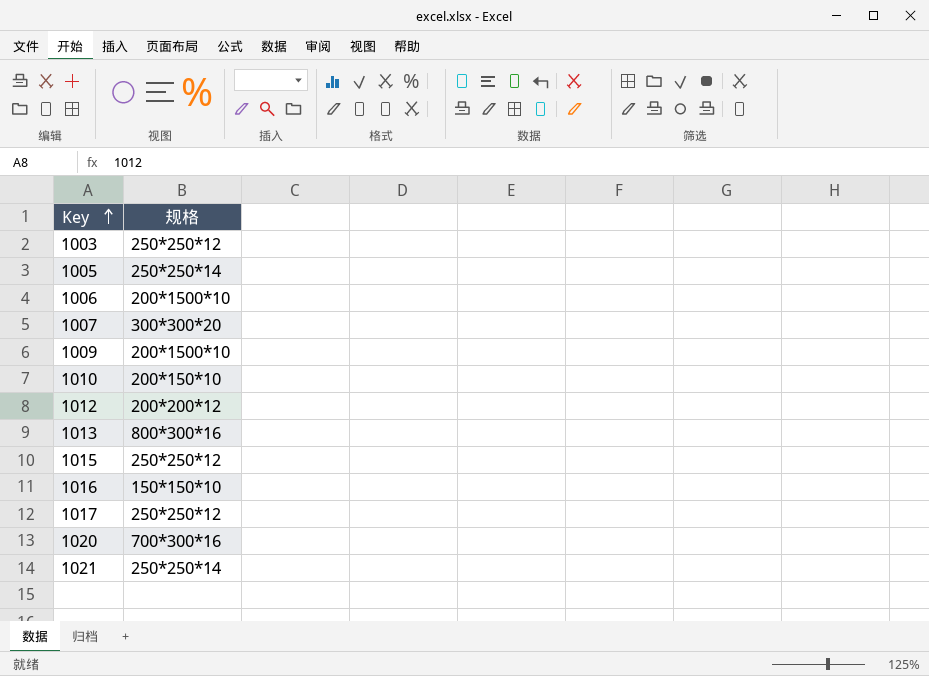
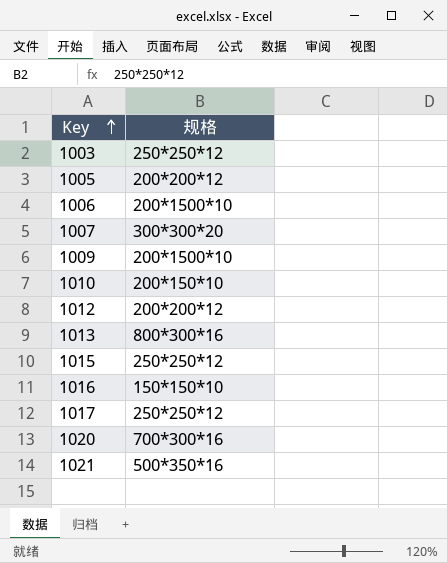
1005 | 规格: 250*250*14 -> 200*200*12
1021 | 规格: 250*250*14 -> 500*350*16

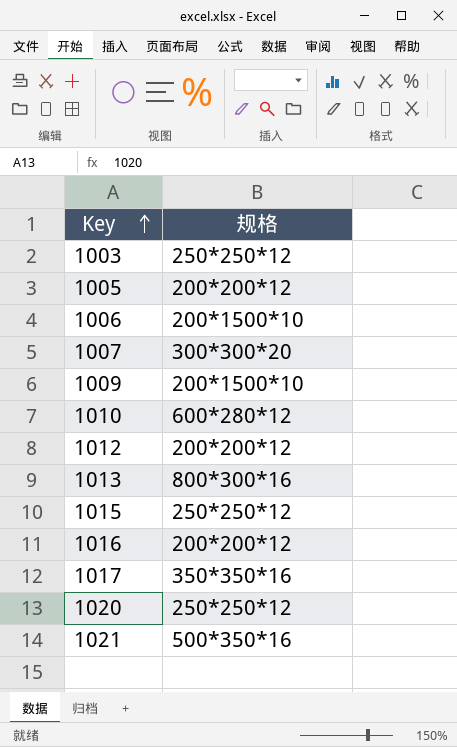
1010 | 规格: 200*150*10 -> 600*280*12
1016 | 规格: 150*150*10 -> 200*200*12
1017 | 规格: 250*250*12 -> 350*350*16
1020 | 规格: 700*300*16 -> 250*250*12

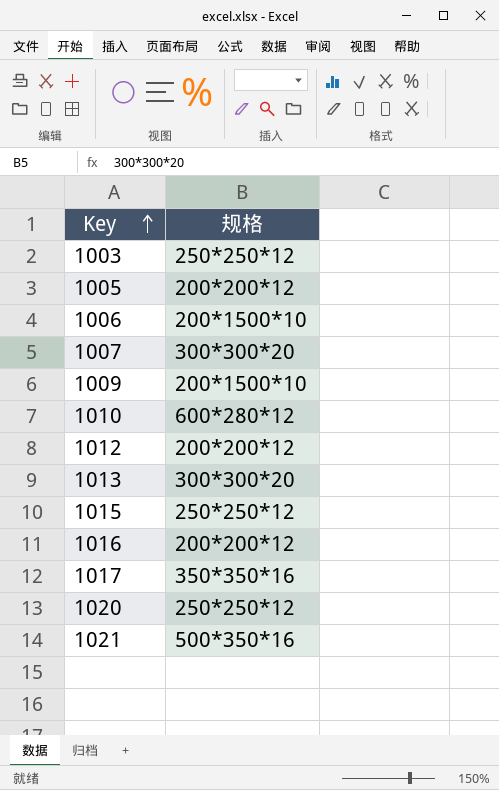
1013 | 规格: 800*300*16 -> 300*300*20

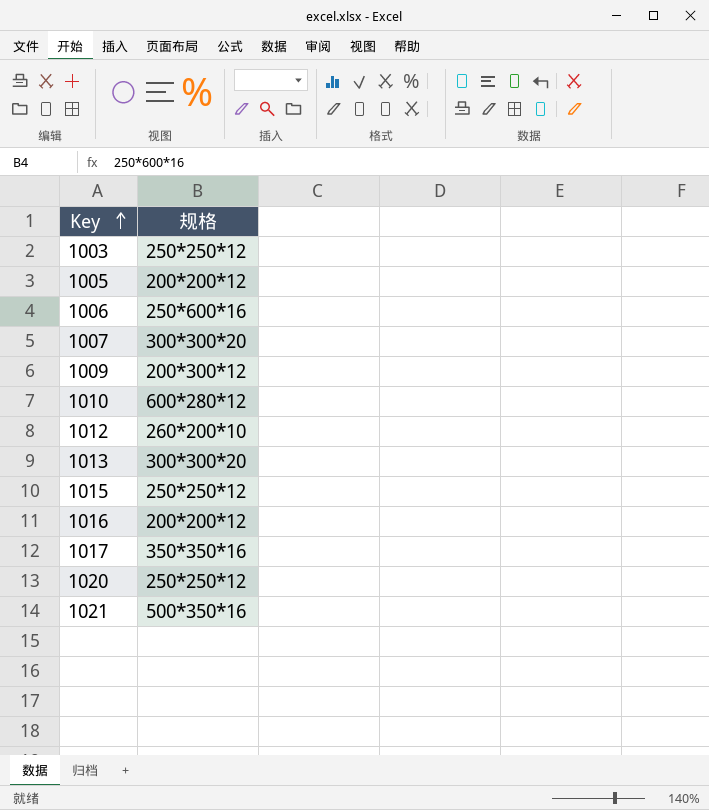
1006 | 规格: 200*1500*10 -> 250*600*16
1009 | 规格: 200*1500*10 -> 200*300*12
1012 | 规格: 200*200*12 -> 260*200*10

